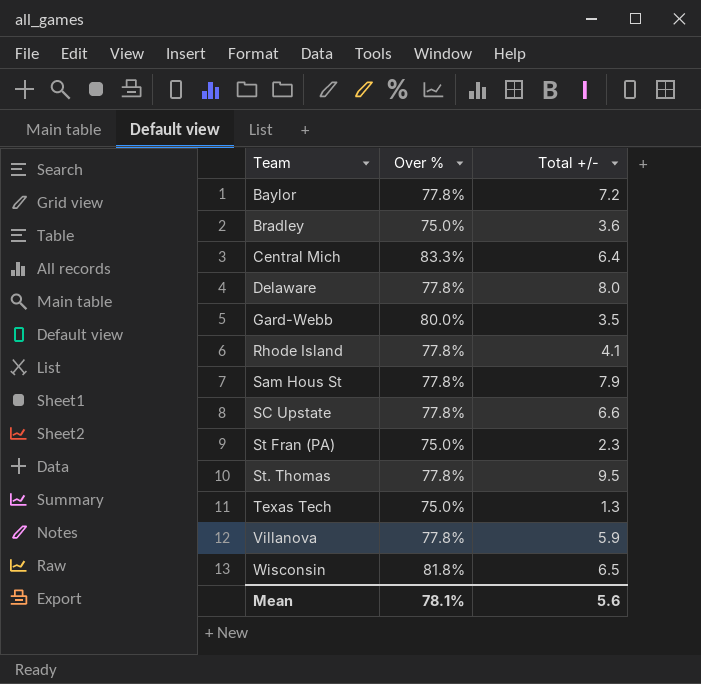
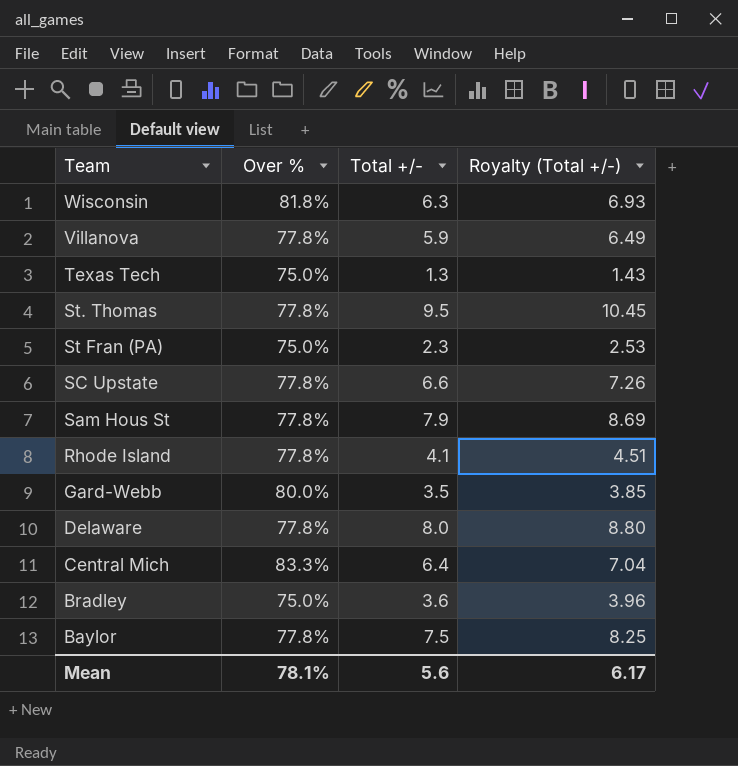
row order: Team ascending -> Team descending
column Royalty (Total +/-) | formula: none -> [Total +/-] * 1.1
Wisconsin | Total +/-: 6.5 -> 6.3
Baylor | Total +/-: 7.2 -> 7.5

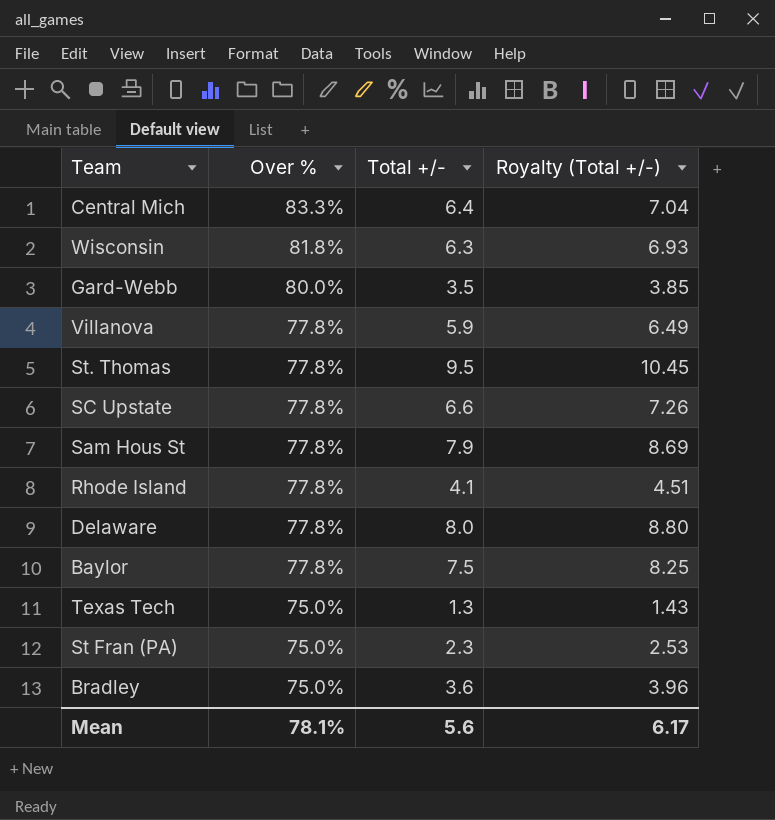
row order: Team descending -> Over % descending

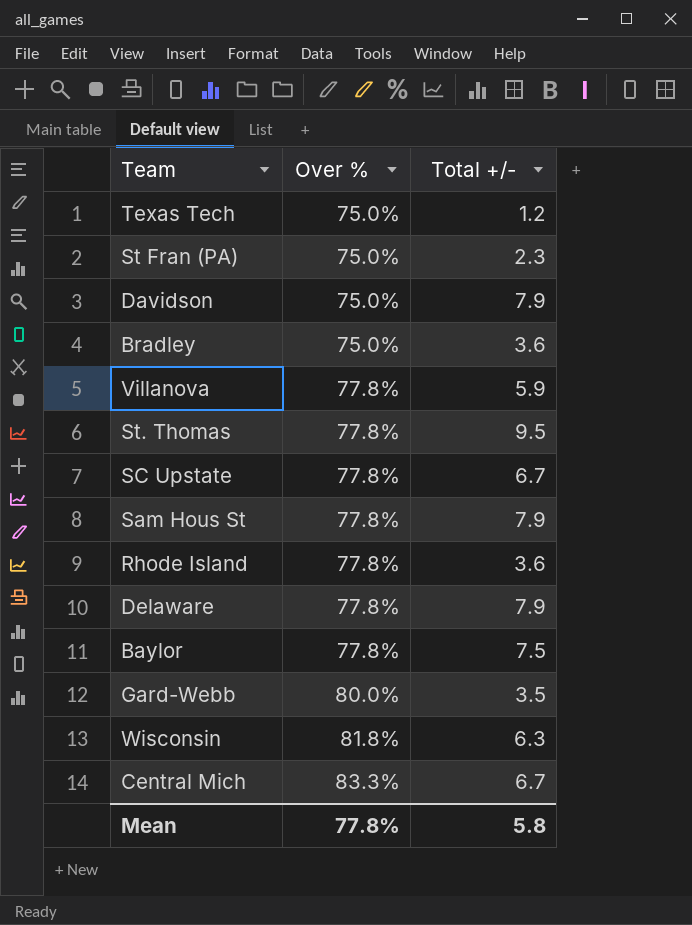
row order: Over % descending -> Over % ascending
column Royalty (Total +/-) | formula: [Total +/-] * 1.1 -> none
Texas Tech | Total +/-: 1.3 -> 1.2
row Davidson: none -> 75.0% | 7.9
SC Upstate | Total +/-: 6.6 -> 6.7
Rhode Island | Total +/-: 4.1 -> 3.6
Delaware | Total +/-: 8.0 -> 7.9
Central Mich | Total +/-: 6.4 -> 6.7
Mean | Over %: 78.1% -> 77.8%
Mean | Total +/-: 5.6 -> 5.8

